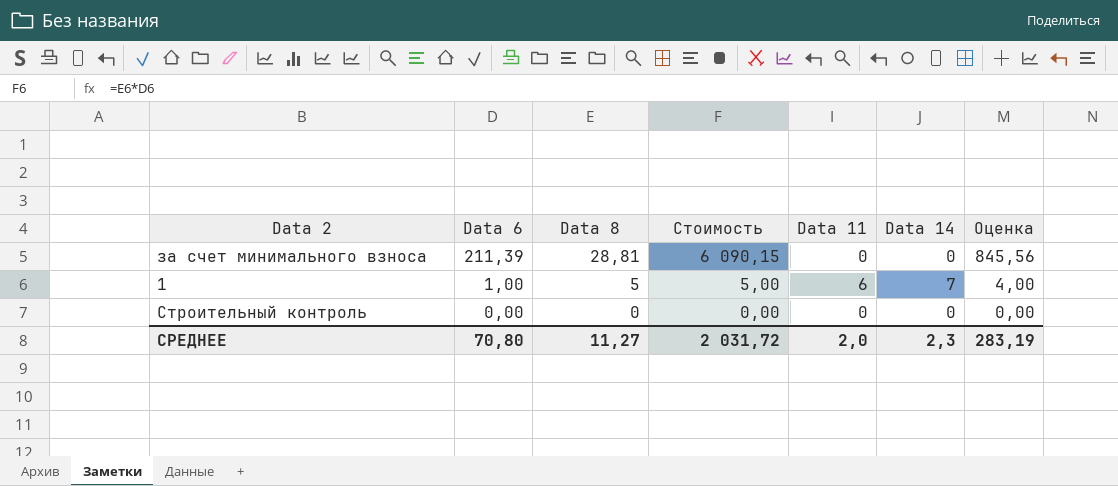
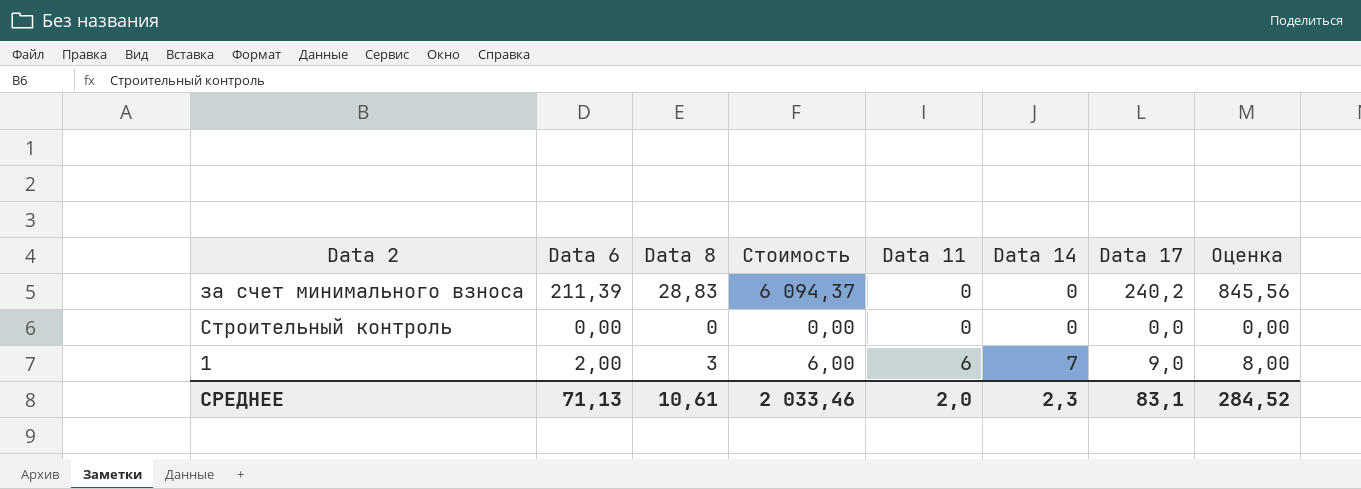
row order: Data 6 descending -> Data 11 ascending
column Data 17 | position: none -> 7
за счет минимального взноса | Data 8: 28,81 -> 28,83
за счет минимального взноса | Стоимость: 6 090,15 -> 6 094,37
1 | Data 6: 1,00 -> 2,00
1 | Data 8: 5 -> 3
1 | Стоимость: 5,00 -> 6,00
1 | Оценка: 4,00 -> 8,00
СРЕДНЕЕ | Data 6: 70,80 -> 71,13
СРЕДНЕЕ | Data 8: 11,27 -> 10,61
СРЕДНЕЕ | Стоимость: 2 031,72 -> 2 033,46
СРЕДНЕЕ | Оценка: 283,19 -> 284,52

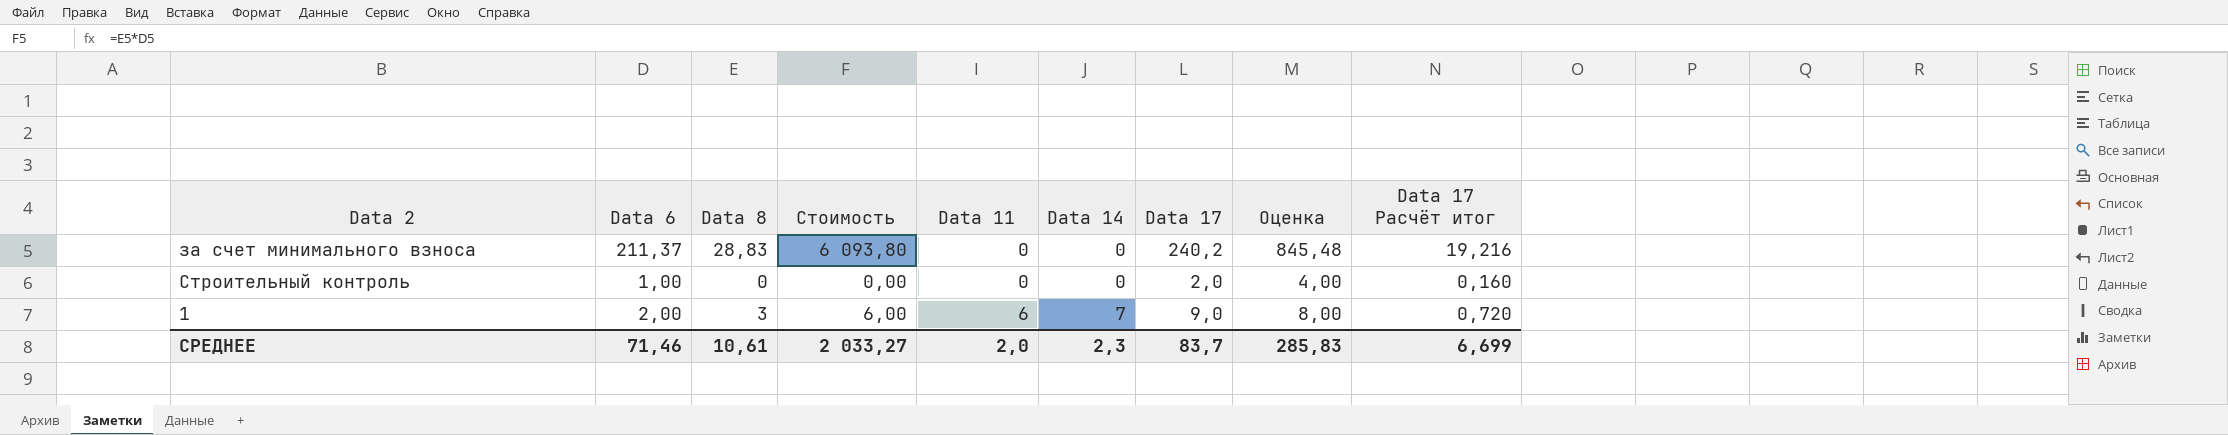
column Data 17 Расчёт итог | formula: none -> [Data 17] * 0,08
за счет минимального взноса | Data 6: 211,39 -> 211,37
за счет минимального взноса | Стоимость: 6 094,37 -> 6 093,80
за счет минимального взноса | Оценка: 845,56 -> 845,48
Строительный контроль | Data 6: 0,00 -> 1,00
Строительный контроль | Data 17: 0,0 -> 2,0
Строительный контроль | Оценка: 0,00 -> 4,00
СРЕДНЕЕ | Data 6: 71,13 -> 71,46
СРЕДНЕЕ | Стоимость: 2 033,46 -> 2 033,27
СРЕДНЕЕ | Data 17: 83,1 -> 83,7
СРЕДНЕЕ | Оценка: 284,52 -> 285,83

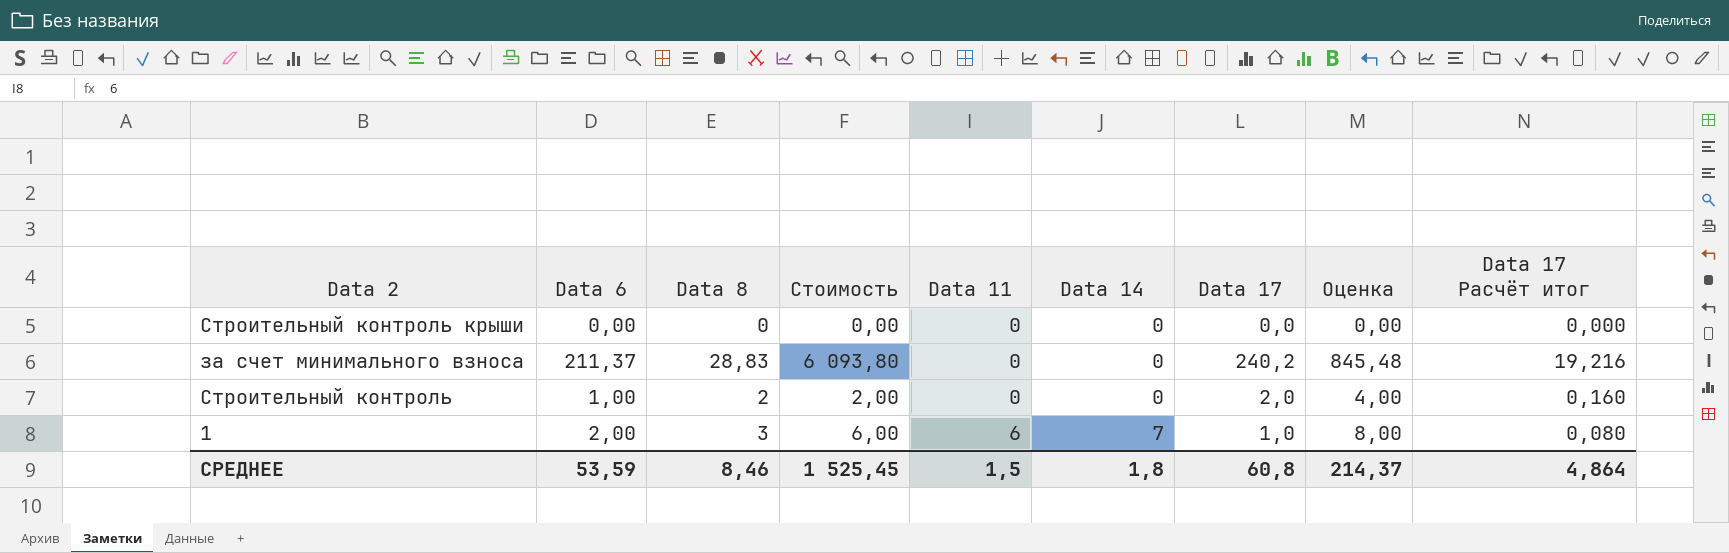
row Строительный контроль крыши: none -> 0,00 | 0 | 0,00 | 0 | 0 | 0,0 | 0,00 | 0,000
Строительный контроль | Data 8: 0 -> 2
Строительный контроль | Стоимость: 0,00 -> 2,00
1 | Data 17: 9,0 -> 1,0
1 | Data 17 Расчёт итог: 0,720 -> 0,080
СРЕДНЕЕ | Data 6: 71,46 -> 53,59
СРЕДНЕЕ | Data 8: 10,61 -> 8,46
СРЕДНЕЕ | Стоимость: 2 033,27 -> 1 525,45
СРЕДНЕЕ | Data 11: 2,0 -> 1,5
СРЕДНЕЕ | Data 14: 2,3 -> 1,8
СРЕДНЕЕ | Data 17: 83,7 -> 60,8
СРЕДНЕЕ | Оценка: 285,83 -> 214,37
СРЕДНЕЕ | Data 17 Расчёт итог: 6,699 -> 4,864

